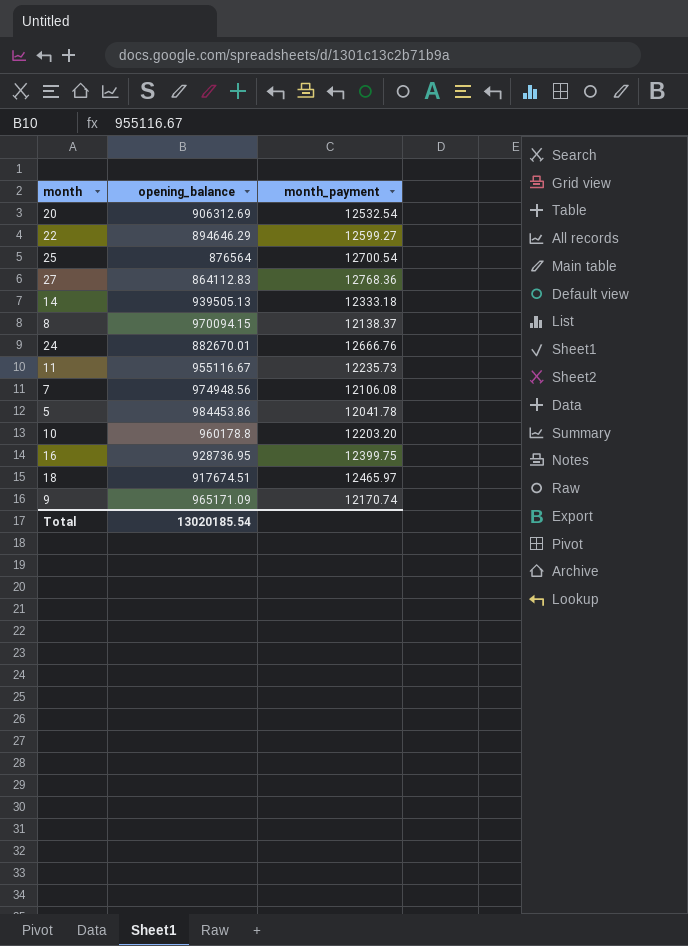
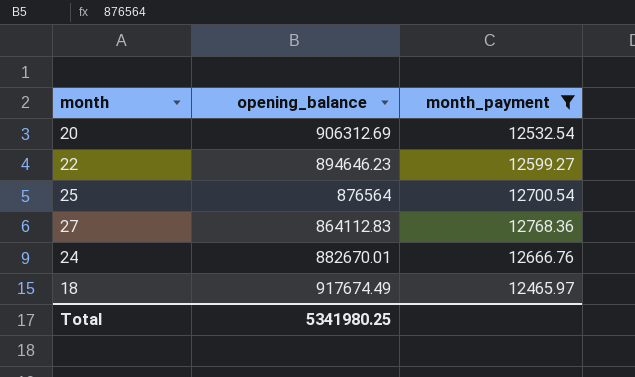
filter: none -> month_payment >= 12465.97
22 | opening_balance: 894646.29 -> 894646.23
18 | opening_balance: 917674.51 -> 917674.49
Total | opening_balance: 13020185.54 -> 5341980.25

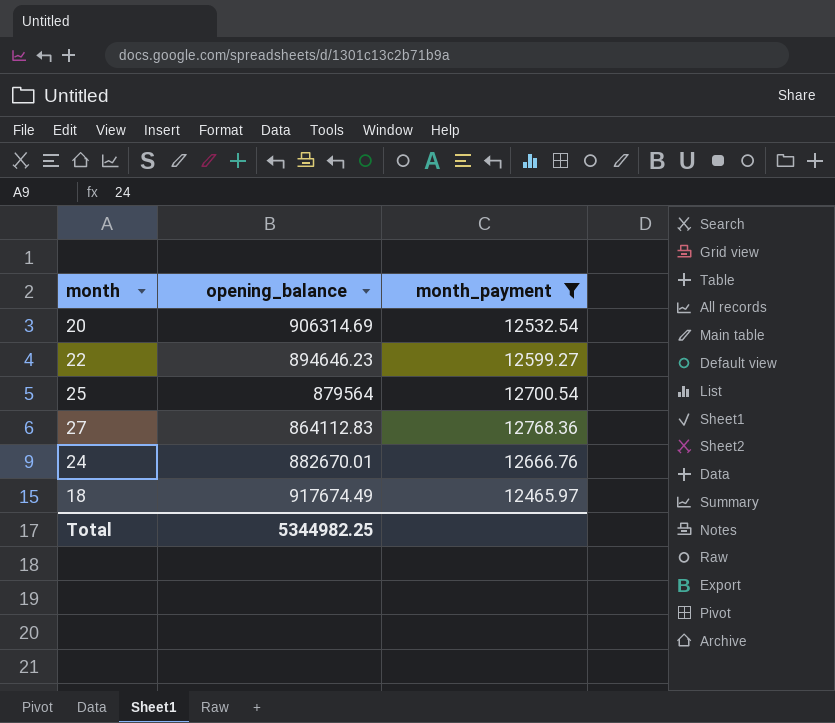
20 | opening_balance: 906312.69 -> 906314.69
25 | opening_balance: 876564 -> 879564
Total | opening_balance: 5341980.25 -> 5344982.25

